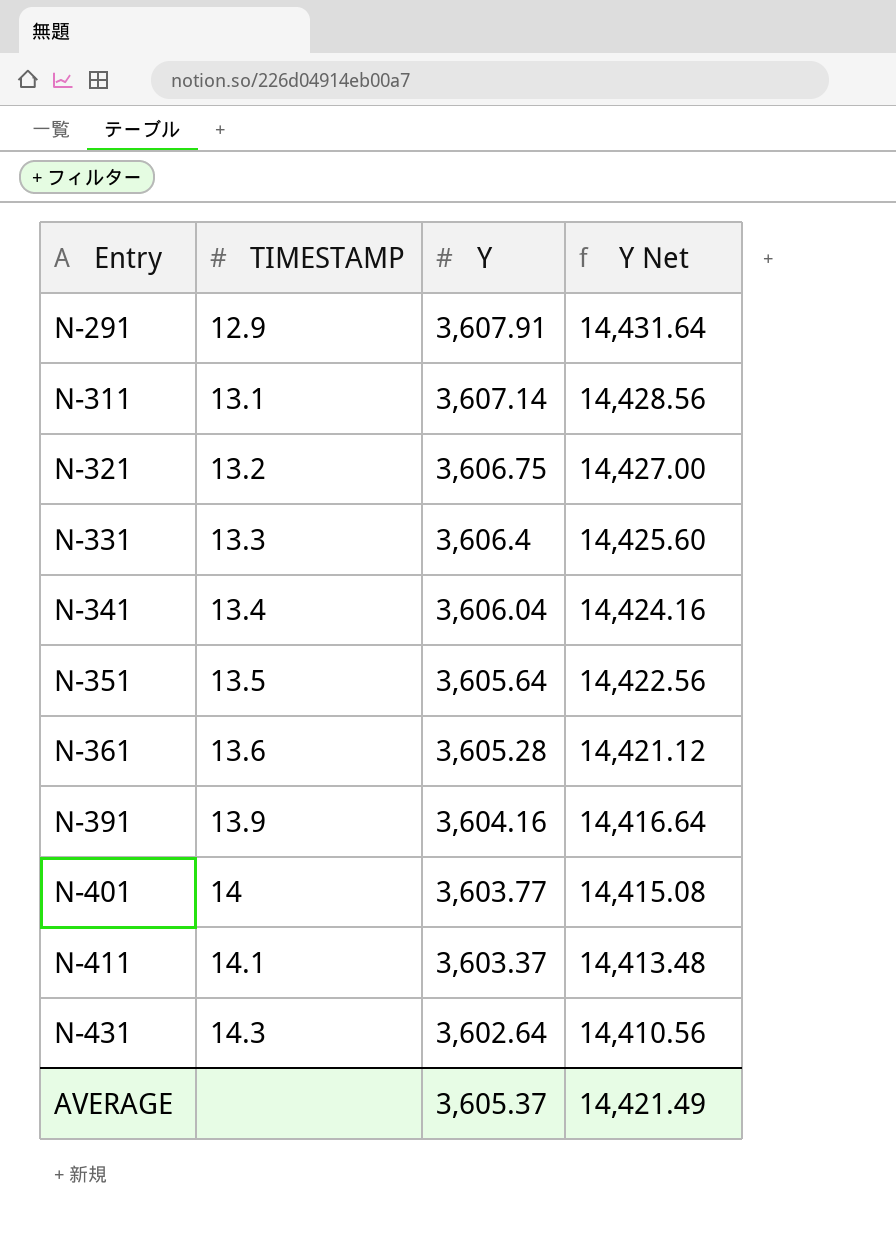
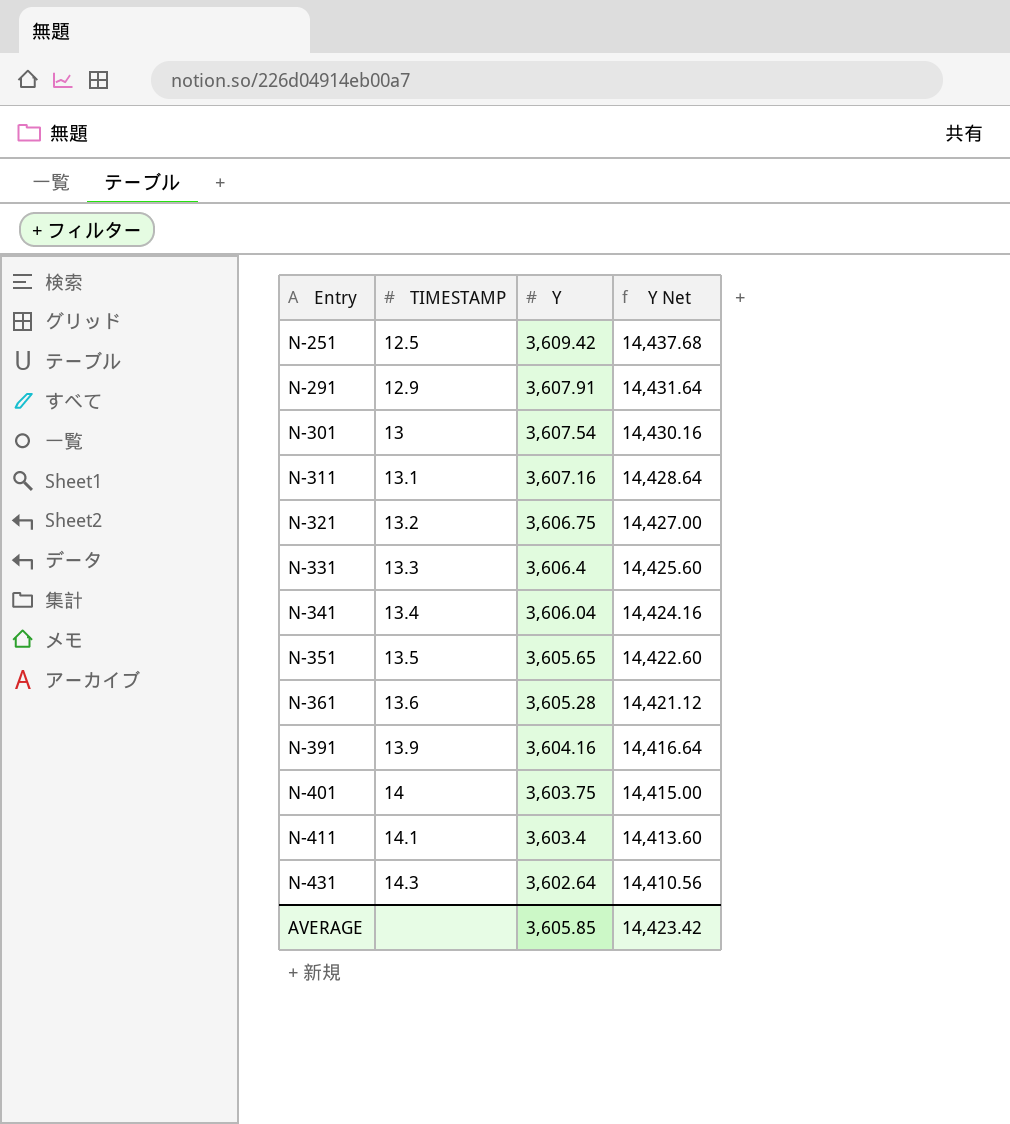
row N-251: none -> 12.5 | 3,609.42 | 14,437.68
row N-301: none -> 13 | 3,607.54 | 14,430.16
N-311 | Y: 3,607.14 -> 3,607.16
N-311 | Y Net: 14,428.56 -> 14,428.64
N-351 | Y: 3,605.64 -> 3,605.65
N-351 | Y Net: 14,422.56 -> 14,422.60
N-401 | Y: 3,603.77 -> 3,603.75
N-401 | Y Net: 14,415.08 -> 14,415.00
N-411 | Y: 3,603.37 -> 3,603.4
N-411 | Y Net: 14,413.48 -> 14,413.60
AVERAGE | Y: 3,605.37 -> 3,605.85
AVERAGE | Y Net: 14,421.49 -> 14,423.42

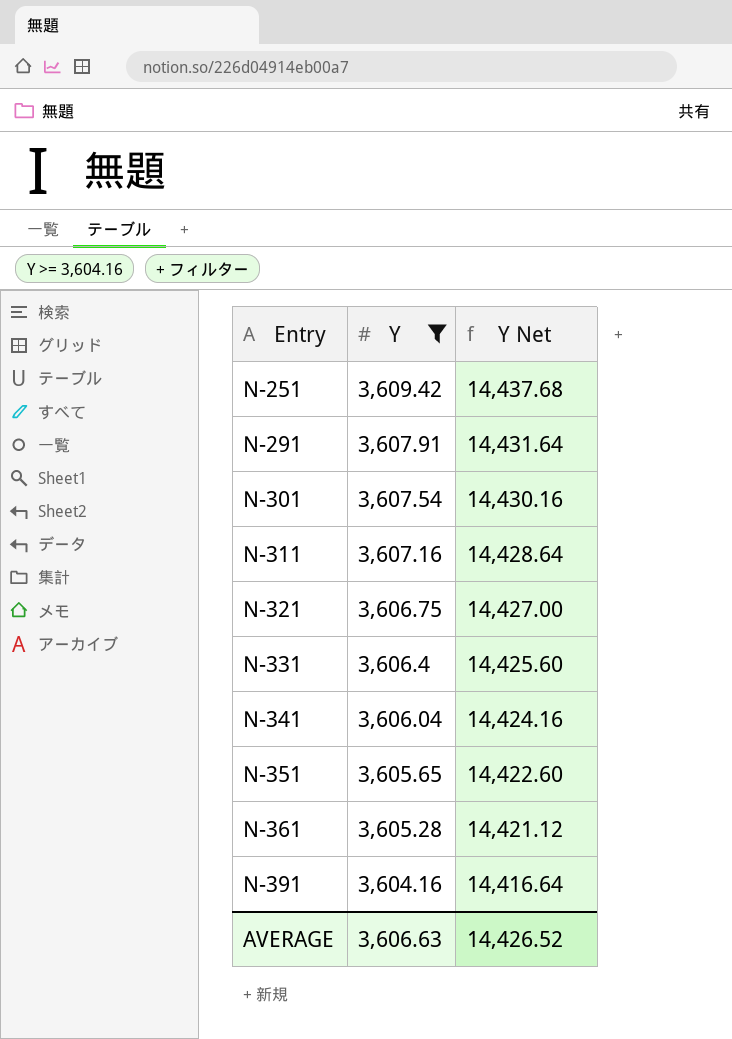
filter: none -> Y >= 3,604.16
column TIMESTAMP | position: 2 -> none
AVERAGE | Y: 3,605.85 -> 3,606.63
AVERAGE | Y Net: 14,423.42 -> 14,426.52

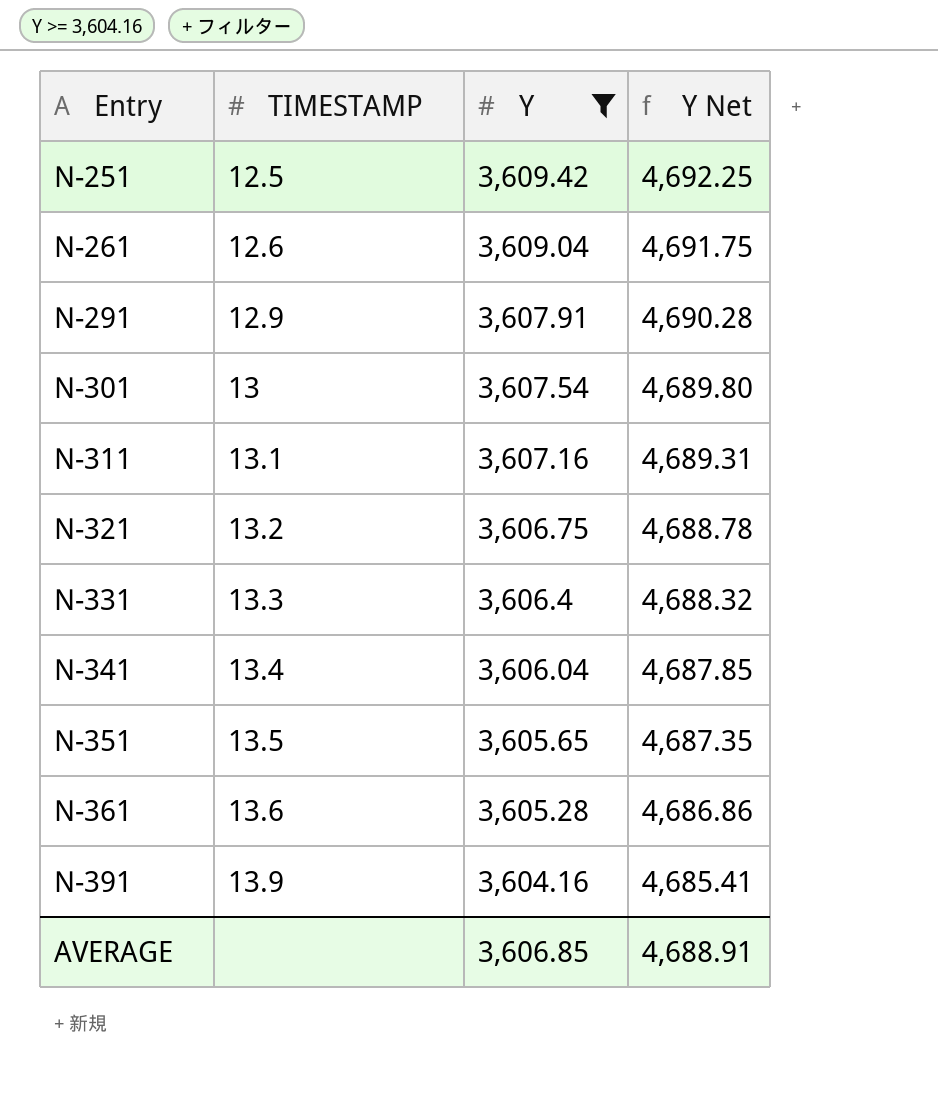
column TIMESTAMP | position: none -> 2
column Y Net | formula: [Y] * 4 -> [Y] * 1.3
row N-261: none -> 12.6 | 3,609.04 | 4,691.75
AVERAGE | Y: 3,606.63 -> 3,606.85
AVERAGE | Y Net: 14,426.52 -> 4,688.91

